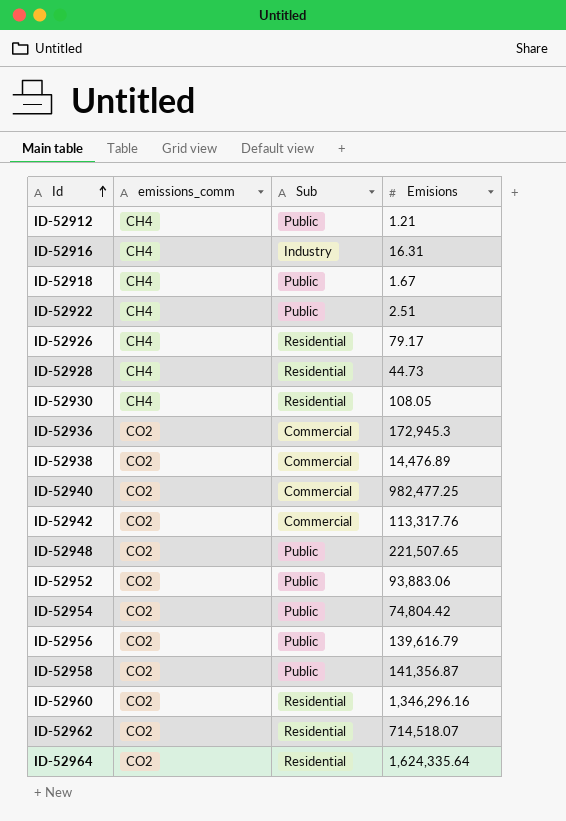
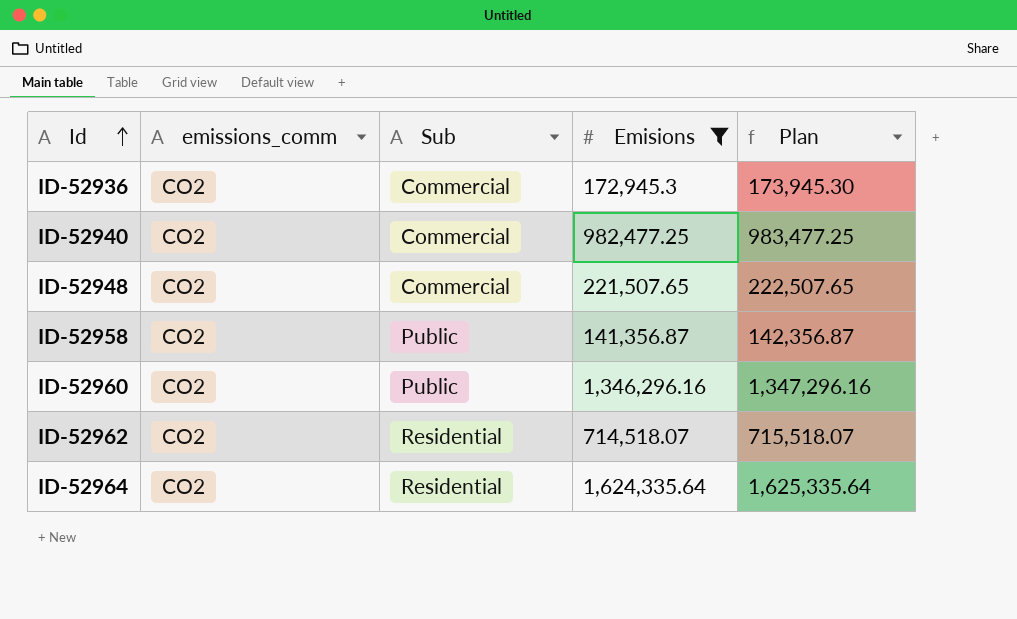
filter: none -> Emisions >= 141,356.87
column Plan | formula: none -> [Emisions] + 1000
ID-52948 | Sub: Public -> Commercial
ID-52960 | Sub: Residential -> Public

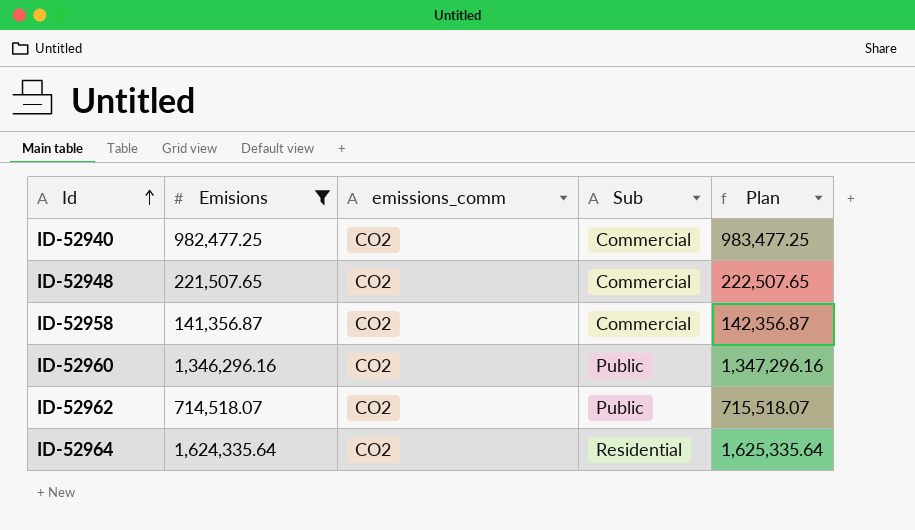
column Emisions | position: 4 -> 2
row ID-52936: CO2 | Commercial | 172,945.3 | 173,945.30 -> none
ID-52958 | Sub: Public -> Commercial
ID-52962 | Sub: Residential -> Public

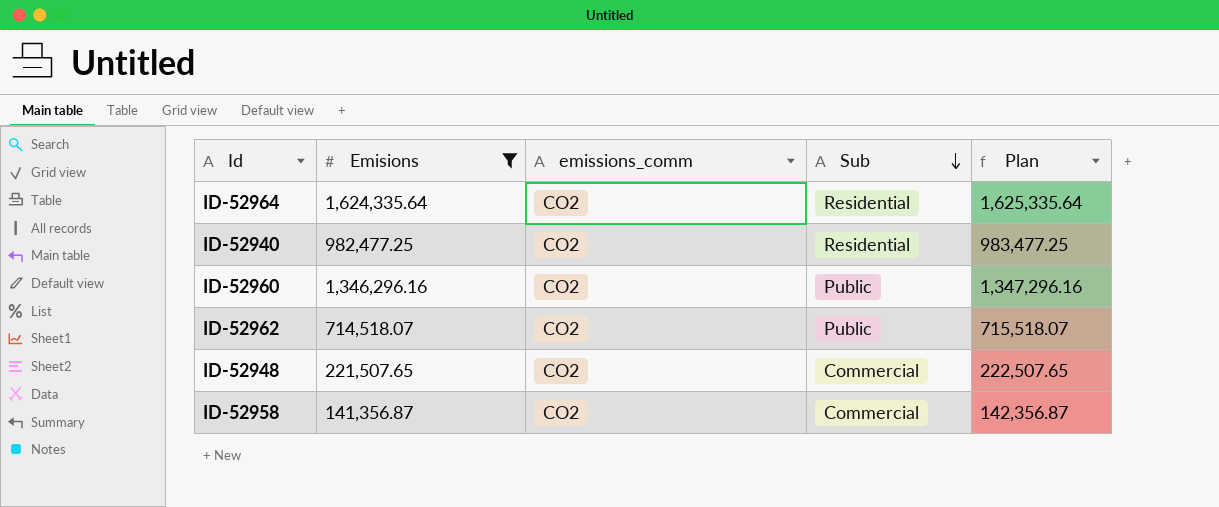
row order: Id ascending -> Sub descending
ID-52940 | Sub: Commercial -> Residential

